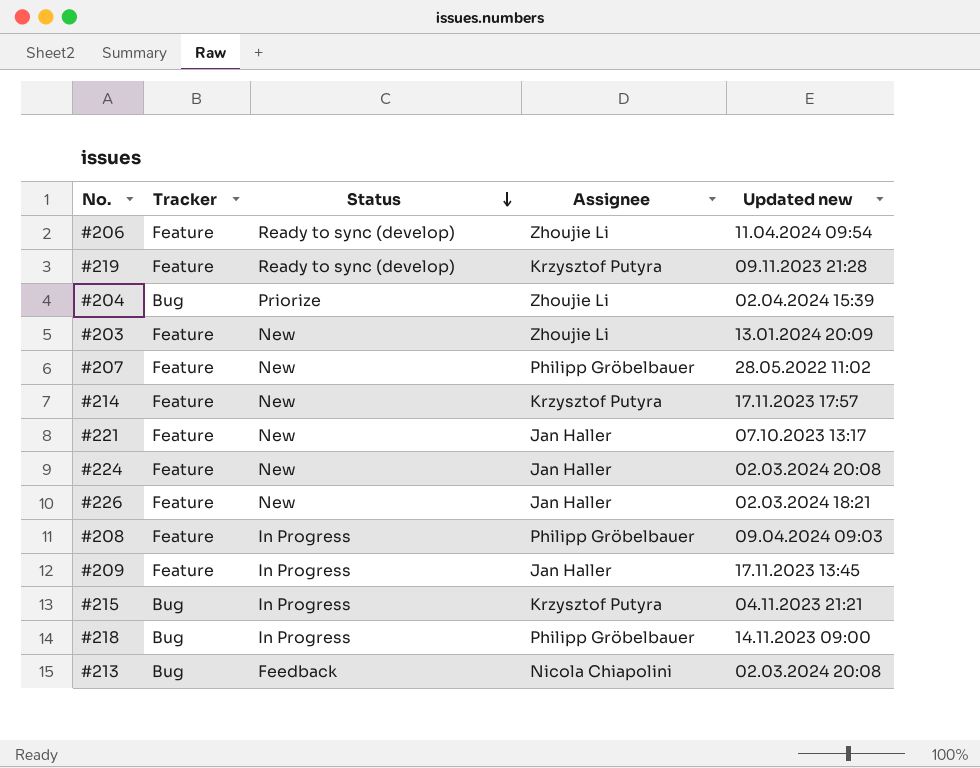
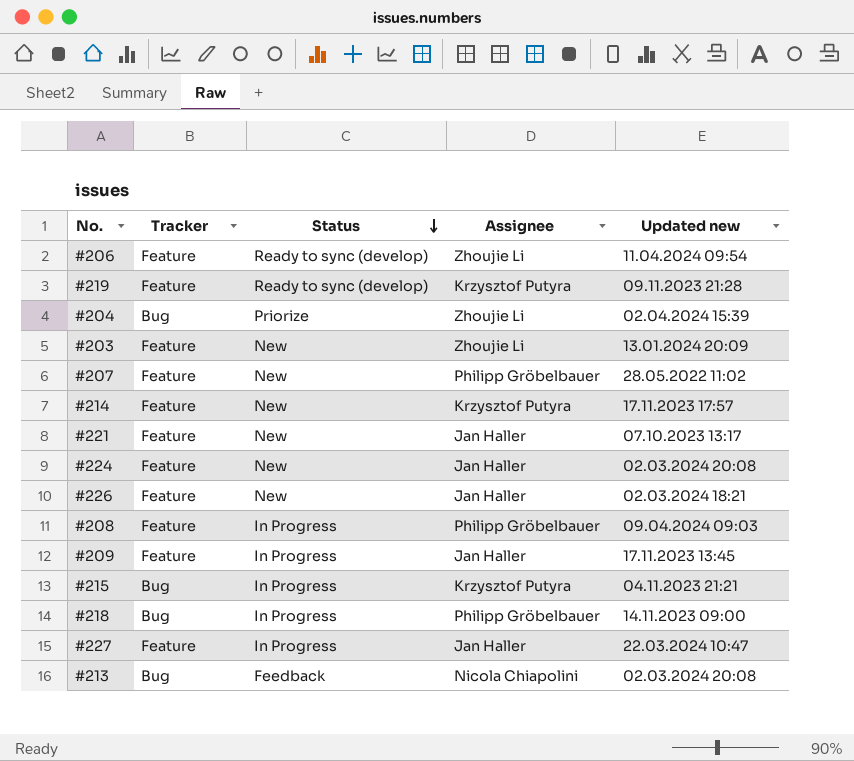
row #227: none -> Feature | In Progress | Jan Haller | 22.03.2024 10:47

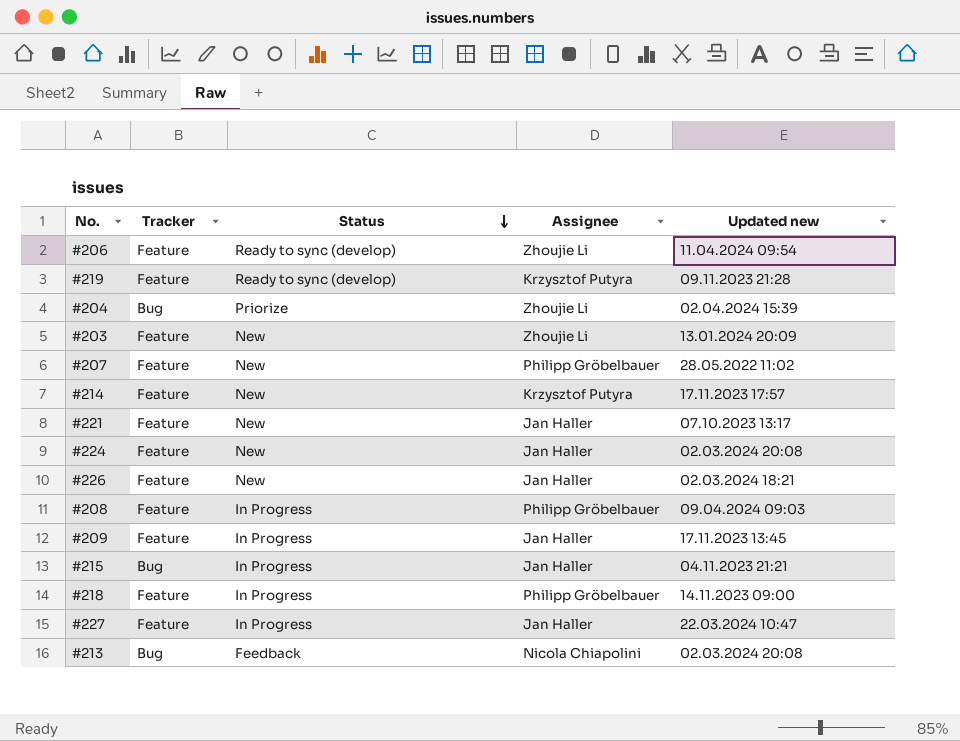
#215 | Assignee: Krzysztof Putyra -> Jan Haller
#218 | Tracker: Bug -> Feature

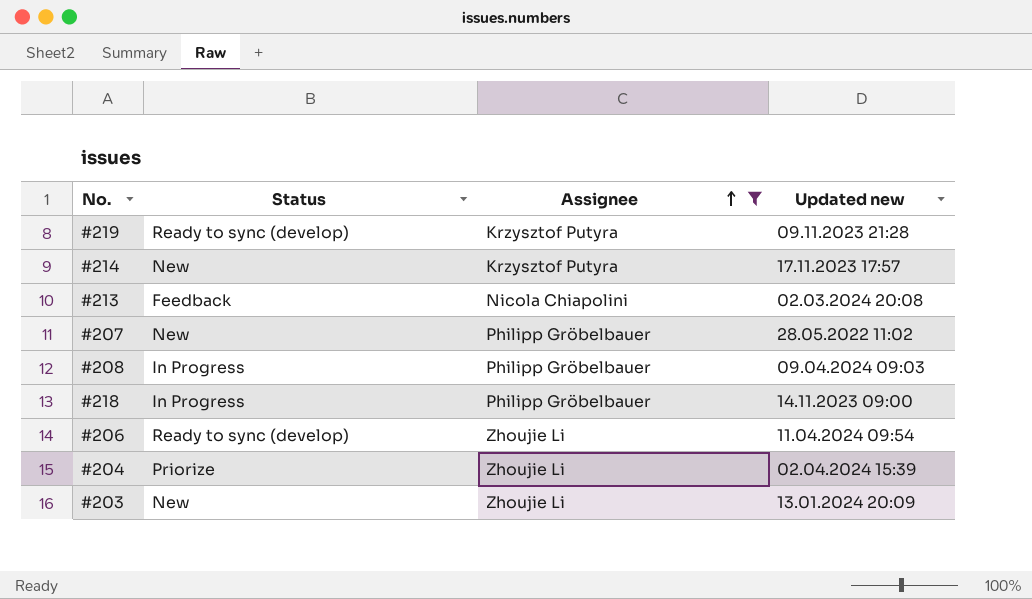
filter: none -> Assignee != Jan Haller
row order: Status descending -> Assignee ascending
column Tracker | position: 2 -> none

